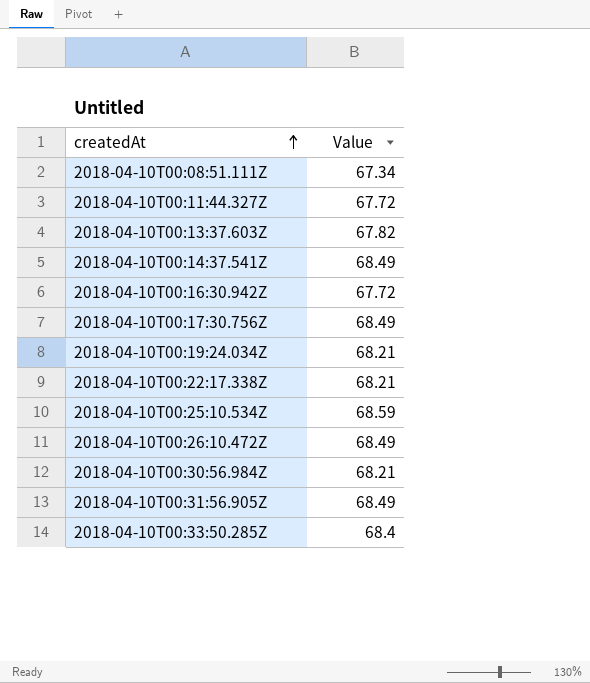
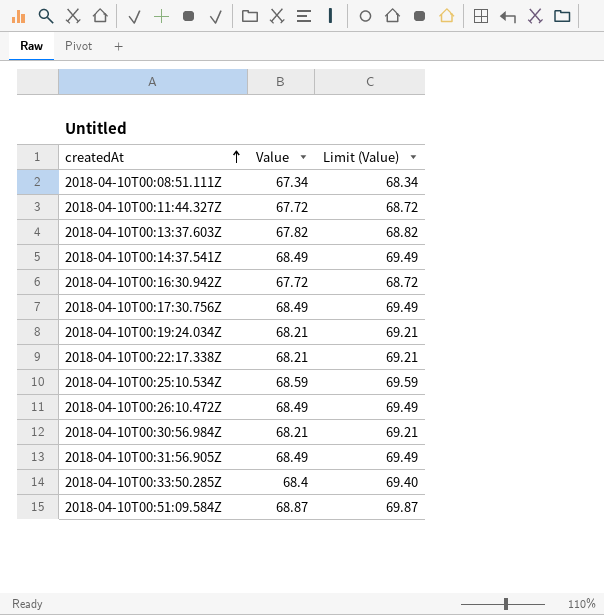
column Limit (Value) | formula: none -> [Value] + 1
row 2018-04-10T00:51:09.584Z: none -> 68.87 | 69.87

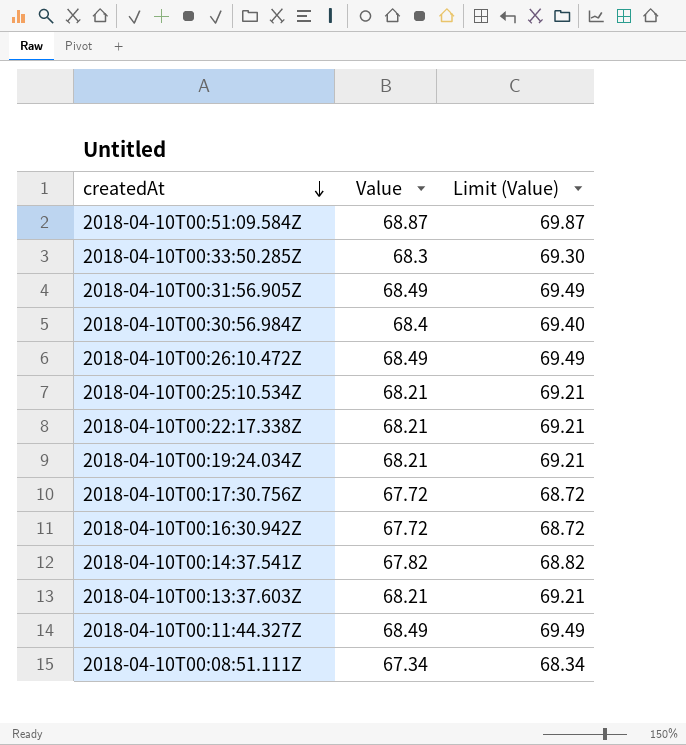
row order: createdAt ascending -> createdAt descending
2018-04-10T00:33:50.285Z | Value: 68.4 -> 68.3
2018-04-10T00:33:50.285Z | Limit (Value): 69.40 -> 69.30
2018-04-10T00:30:56.984Z | Value: 68.21 -> 68.4
2018-04-10T00:30:56.984Z | Limit (Value): 69.21 -> 69.40
2018-04-10T00:25:10.534Z | Value: 68.59 -> 68.21
2018-04-10T00:25:10.534Z | Limit (Value): 69.59 -> 69.21
2018-04-10T00:17:30.756Z | Value: 68.49 -> 67.72
2018-04-10T00:17:30.756Z | Limit (Value): 69.49 -> 68.72
2018-04-10T00:14:37.541Z | Value: 68.49 -> 67.82
2018-04-10T00:14:37.541Z | Limit (Value): 69.49 -> 68.82
2018-04-10T00:13:37.603Z | Value: 67.82 -> 68.21
2018-04-10T00:13:37.603Z | Limit (Value): 68.82 -> 69.21
2018-04-10T00:11:44.327Z | Value: 67.72 -> 68.49
2018-04-10T00:11:44.327Z | Limit (Value): 68.72 -> 69.49

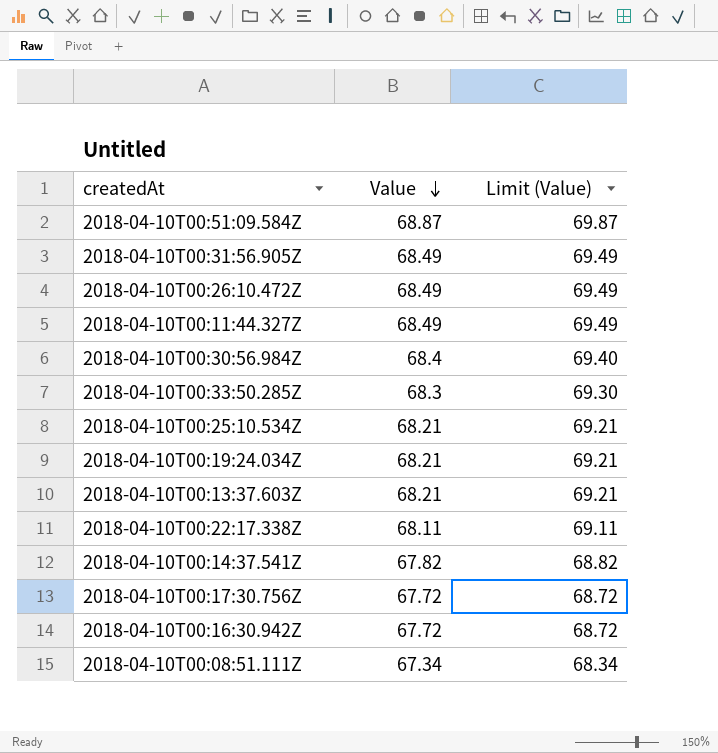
row order: createdAt descending -> Value descending
2018-04-10T00:22:17.338Z | Value: 68.21 -> 68.11
2018-04-10T00:22:17.338Z | Limit (Value): 69.21 -> 69.11

